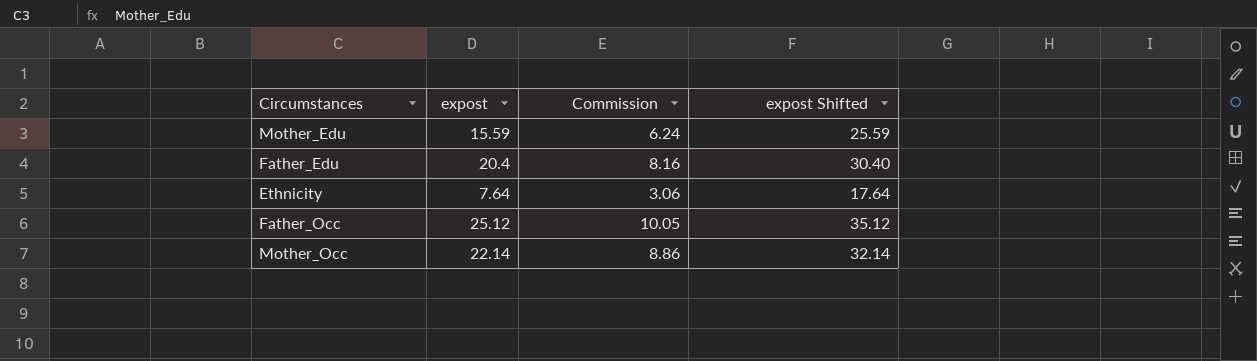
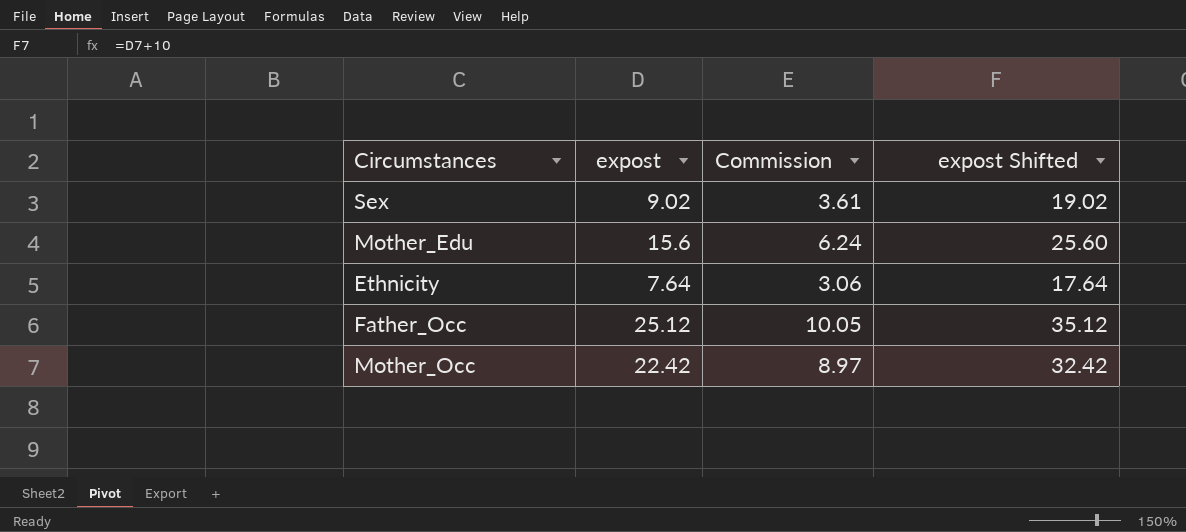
row Father_Edu: 20.4 | 8.16 | 30.40 -> none
row Sex: none -> 9.02 | 3.61 | 19.02
Mother_Edu | expost: 15.59 -> 15.6
Mother_Edu | expost Shifted: 25.59 -> 25.60
Mother_Occ | expost: 22.14 -> 22.42
Mother_Occ | Commission: 8.86 -> 8.97
Mother_Occ | expost Shifted: 32.14 -> 32.42

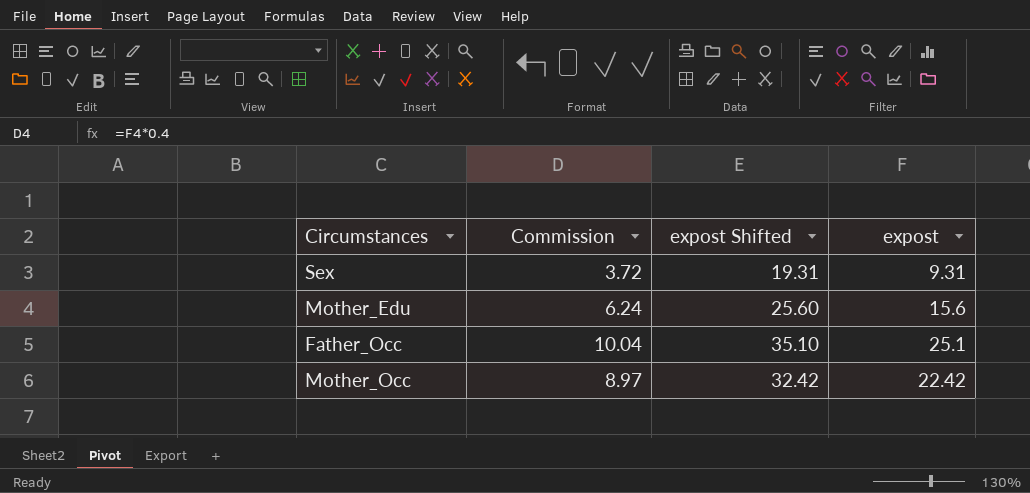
column expost | position: 2 -> 4
row Ethnicity: 7.64 | 3.06 | 17.64 -> none
Sex | Commission: 3.61 -> 3.72
Sex | expost Shifted: 19.02 -> 19.31
Sex | expost: 9.02 -> 9.31
Father_Occ | Commission: 10.05 -> 10.04
Father_Occ | expost Shifted: 35.12 -> 35.10
Father_Occ | expost: 25.12 -> 25.1

